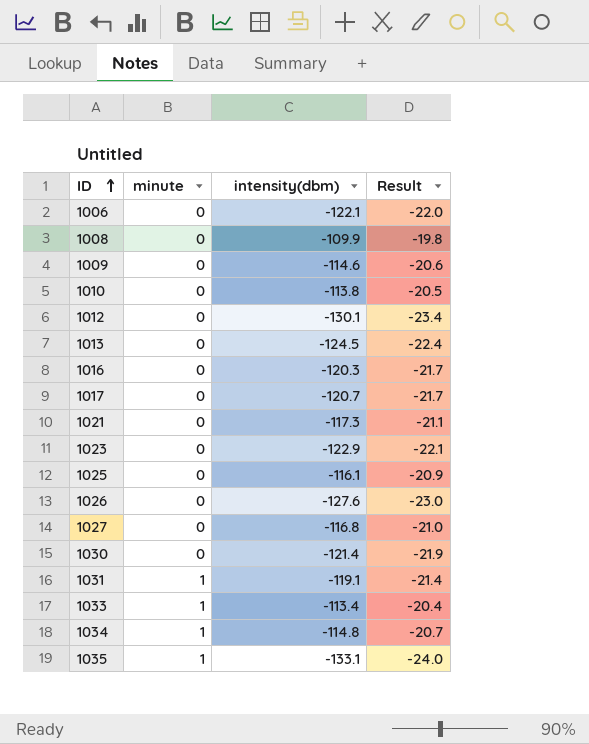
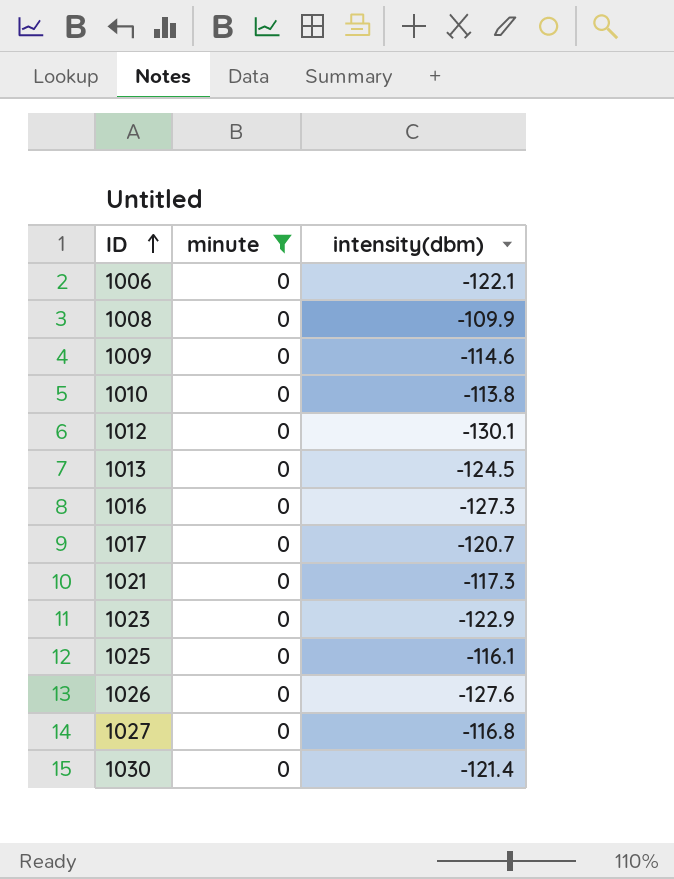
filter: none -> minute = 0
column Result | formula: [intensity(dbm)] * 0.18 -> none
1016 | intensity(dbm): -120.3 -> -127.3

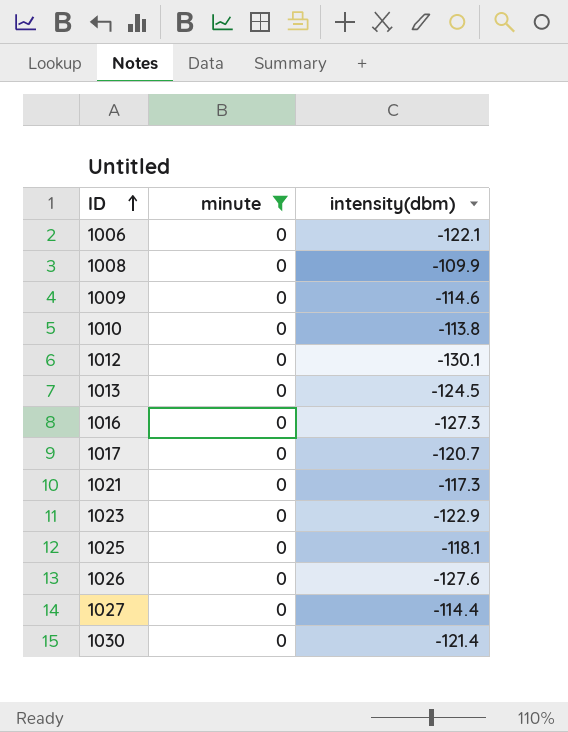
1025 | intensity(dbm): -116.1 -> -118.1
1027 | intensity(dbm): -116.8 -> -114.4

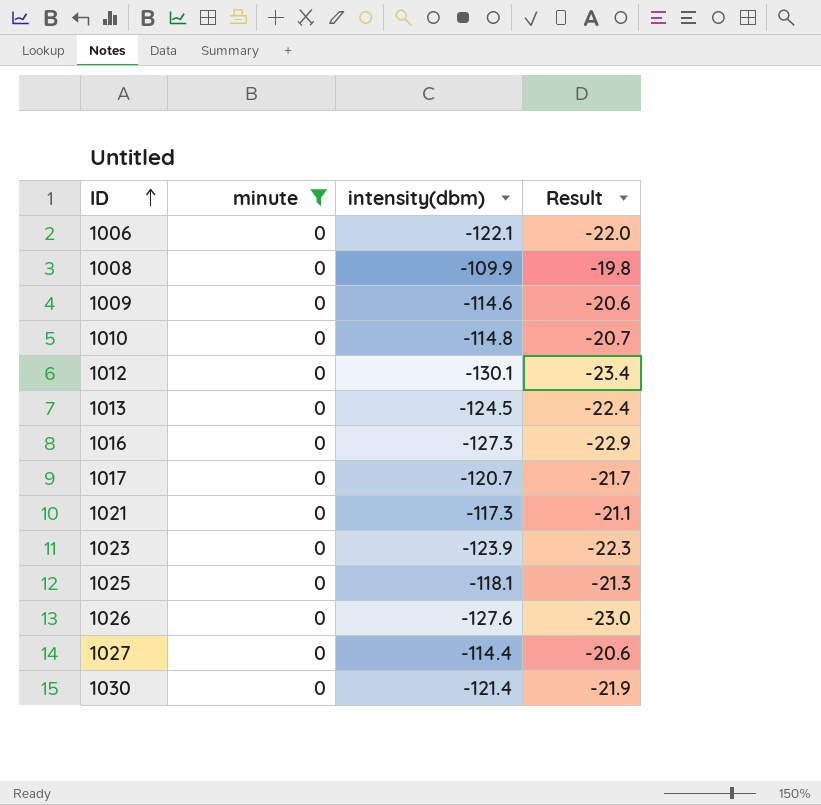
column Result | formula: none -> [intensity(dbm)] * 0.18
1010 | intensity(dbm): -113.8 -> -114.8
1023 | intensity(dbm): -122.9 -> -123.9

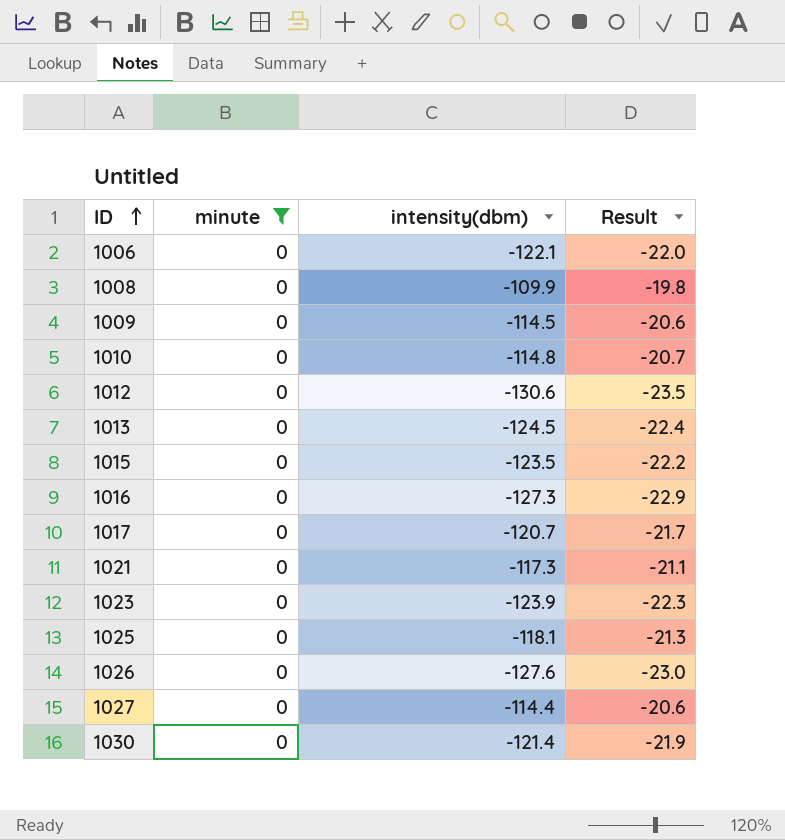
1009 | intensity(dbm): -114.6 -> -114.5
1012 | intensity(dbm): -130.1 -> -130.6
1012 | Result: -23.4 -> -23.5
row 1015: none -> 0 | -123.5 | -22.2

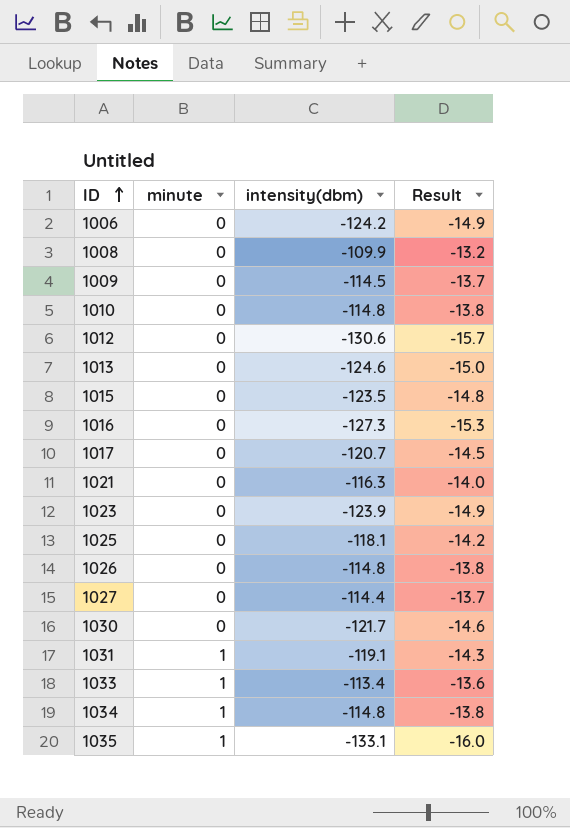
filter: minute = 0 -> none
column Result | formula: [intensity(dbm)] * 0.18 -> [intensity(dbm)] * 0.12
1006 | intensity(dbm): -122.1 -> -124.2
1013 | intensity(dbm): -124.5 -> -124.6
1021 | intensity(dbm): -117.3 -> -116.3
1026 | intensity(dbm): -127.6 -> -114.8
1030 | intensity(dbm): -121.4 -> -121.7

